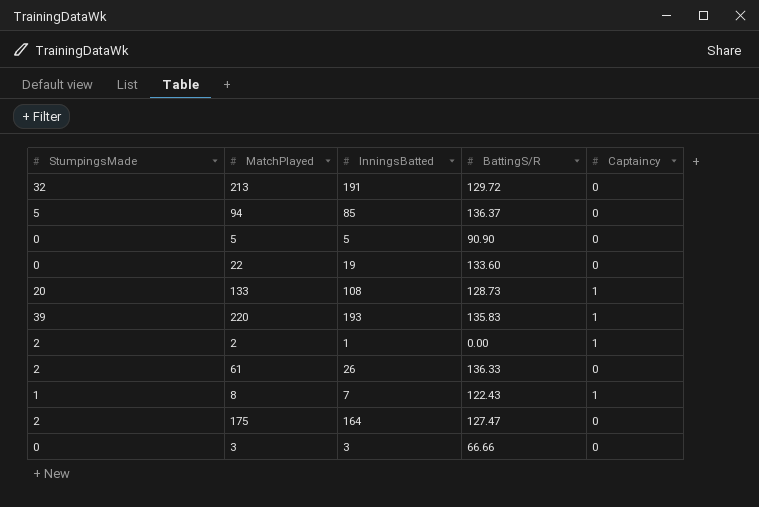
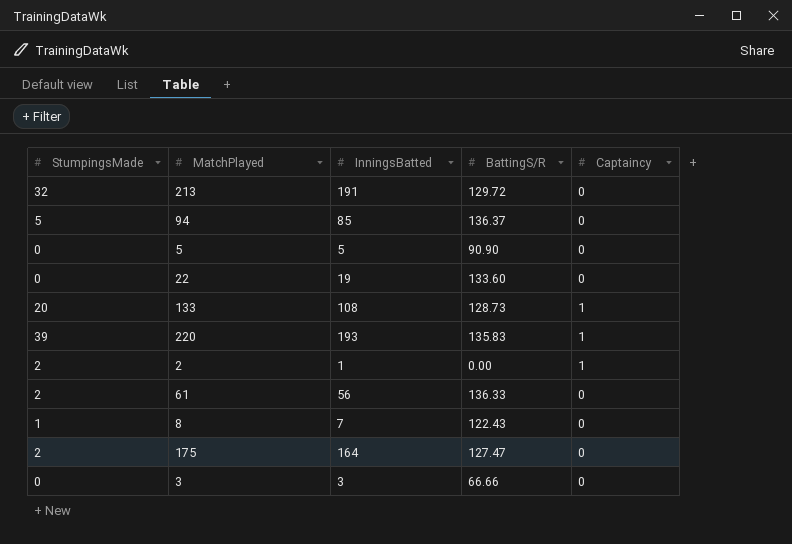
61 | InningsBatted: 26 -> 56
8 | Captaincy: 1 -> 0

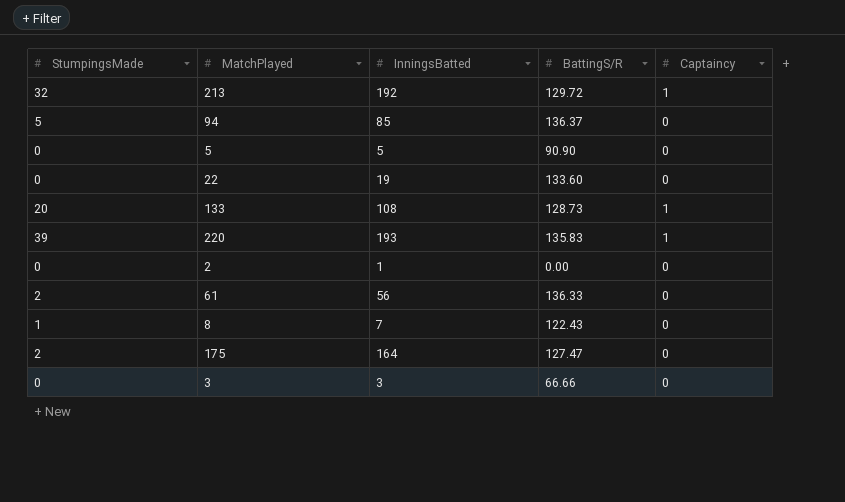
213 | InningsBatted: 191 -> 192
213 | Captaincy: 0 -> 1
2 | StumpingsMade: 2 -> 0
2 | Captaincy: 1 -> 0

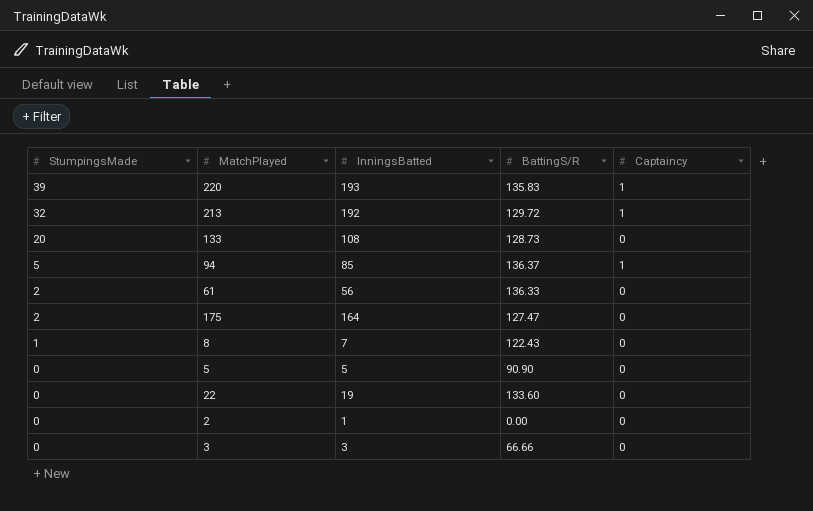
row order: none -> StumpingsMade descending
133 | Captaincy: 1 -> 0
94 | Captaincy: 0 -> 1

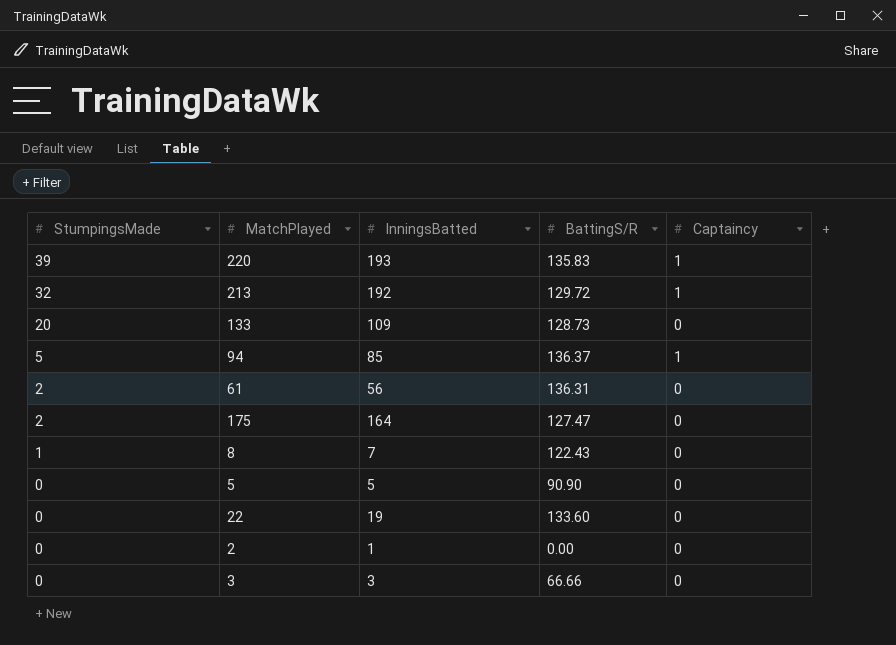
133 | InningsBatted: 108 -> 109
61 | BattingS/R: 136.33 -> 136.31

